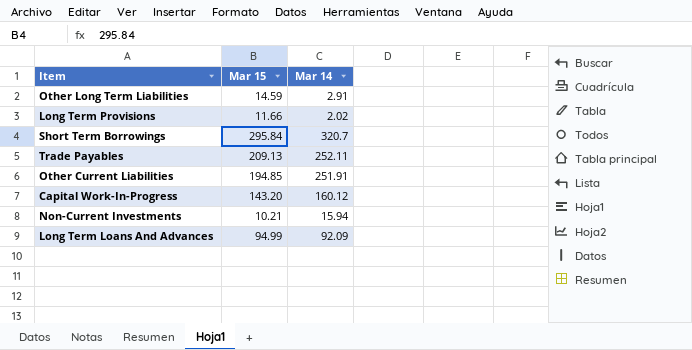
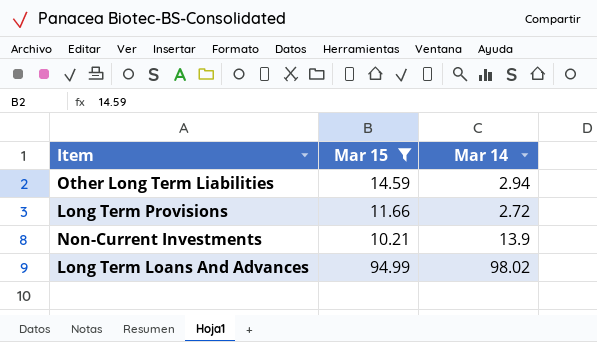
filter: none -> Mar 15 <= 94.99
Other Long Term Liabilities | Mar 14: 2.91 -> 2.94
Long Term Provisions | Mar 14: 2.02 -> 2.72
Non-Current Investments | Mar 14: 15.94 -> 13.9
Long Term Loans And Advances | Mar 14: 92.09 -> 98.02

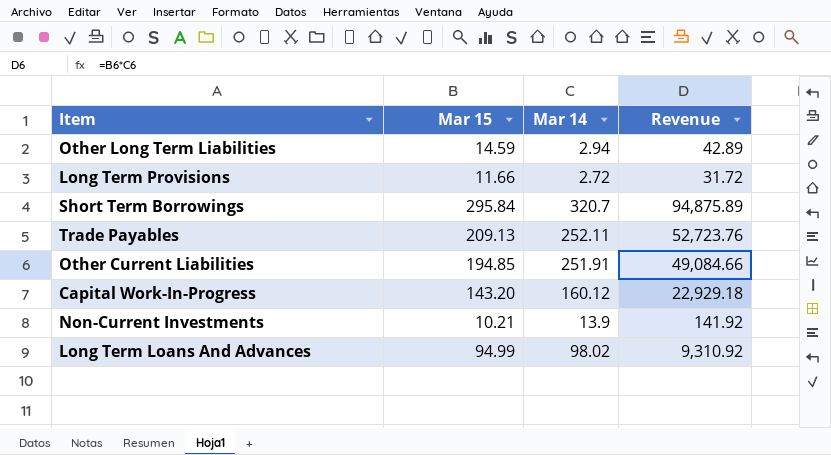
filter: Mar 15 <= 94.99 -> none
column Revenue | formula: none -> [Mar 15] * [Mar 14]

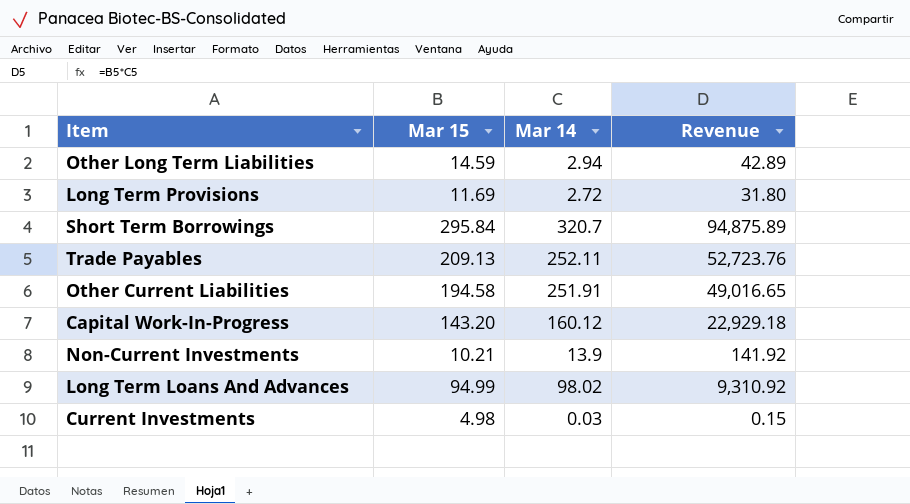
Long Term Provisions | Mar 15: 11.66 -> 11.69
Long Term Provisions | Revenue: 31.72 -> 31.80
Other Current Liabilities | Mar 15: 194.85 -> 194.58
Other Current Liabilities | Revenue: 49,084.66 -> 49,016.65
row Current Investments: none -> 4.98 | 0.03 | 0.15

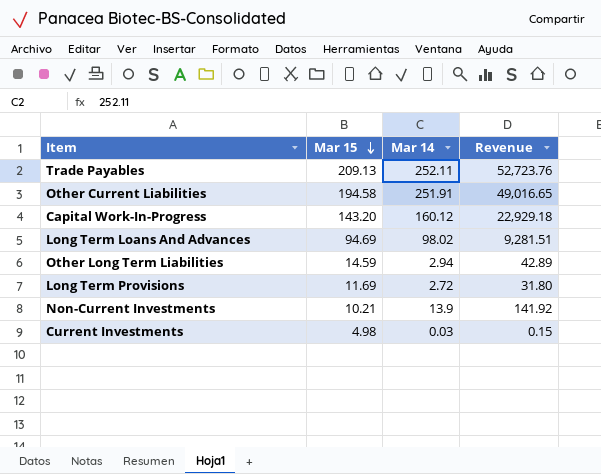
row order: none -> Mar 15 descending
row Short Term Borrowings: 295.84 | 320.7 | 94,875.89 -> none
Long Term Loans And Advances | Mar 15: 94.99 -> 94.69
Long Term Loans And Advances | Revenue: 9,310.92 -> 9,281.51

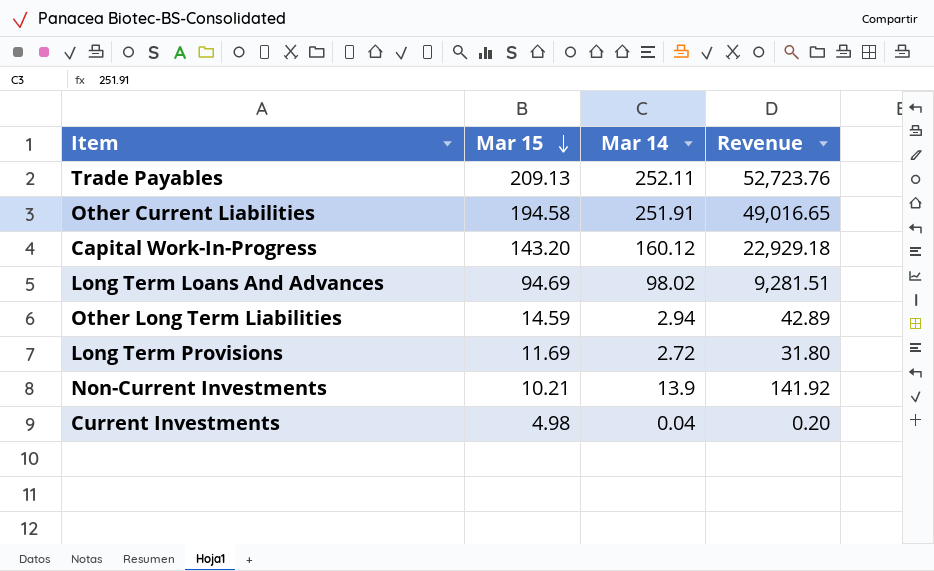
Current Investments | Mar 14: 0.03 -> 0.04
Current Investments | Revenue: 0.15 -> 0.20

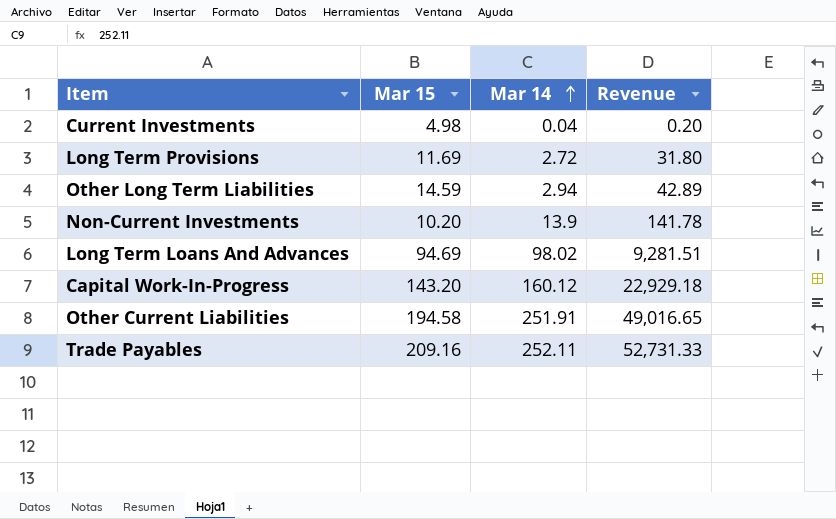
row order: Mar 15 descending -> Mar 14 ascending
Non-Current Investments | Mar 15: 10.21 -> 10.20
Non-Current Investments | Revenue: 141.92 -> 141.78
Trade Payables | Mar 15: 209.13 -> 209.16
Trade Payables | Revenue: 52,723.76 -> 52,731.33

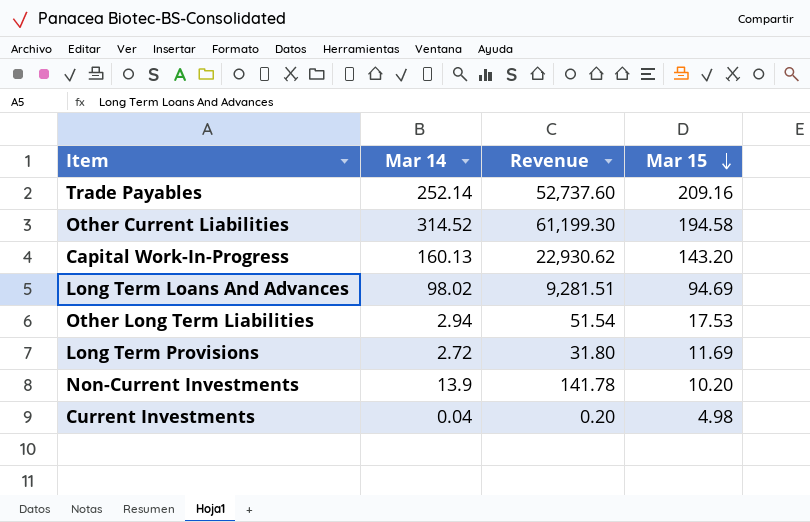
row order: Mar 14 ascending -> Mar 15 descending
column Mar 15 | position: 2 -> 4
Trade Payables | Mar 14: 252.11 -> 252.14
Trade Payables | Revenue: 52,731.33 -> 52,737.60
Other Current Liabilities | Mar 14: 251.91 -> 314.52
Other Current Liabilities | Revenue: 49,016.65 -> 61,199.30
Capital Work-In-Progress | Mar 14: 160.12 -> 160.13
Capital Work-In-Progress | Revenue: 22,929.18 -> 22,930.62
Other Long Term Liabilities | Revenue: 42.89 -> 51.54
Other Long Term Liabilities | Mar 15: 14.59 -> 17.53

